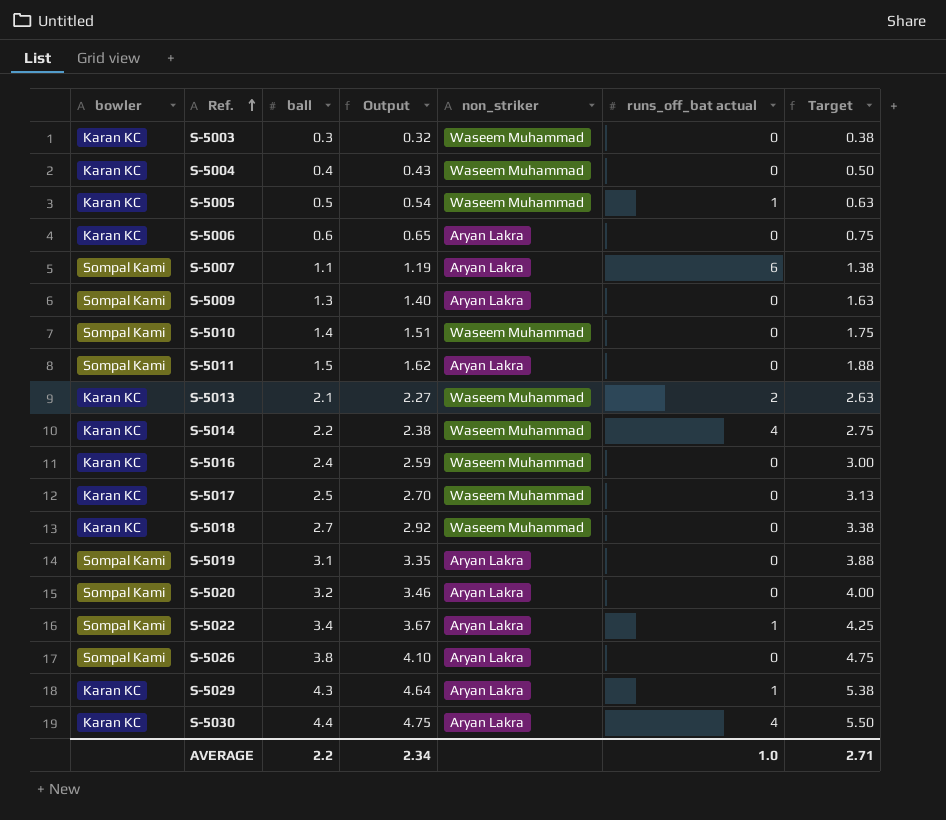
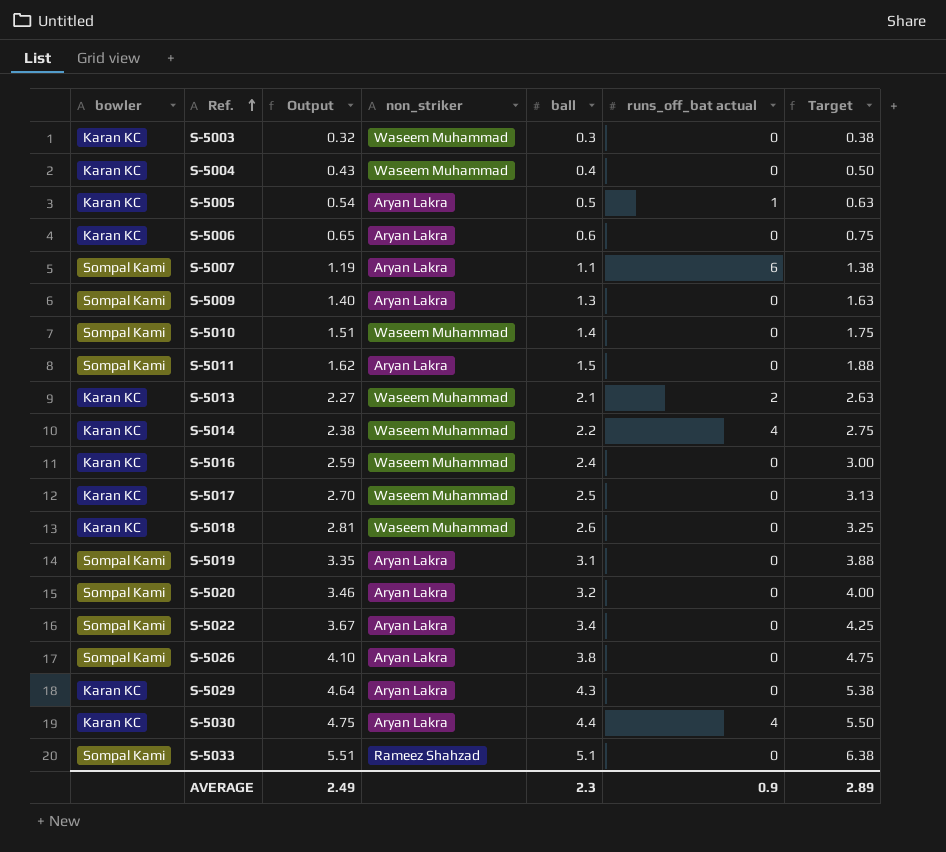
column ball | position: 3 -> 5
S-5005 | non_striker: Waseem Muhammad -> Aryan Lakra
S-5018 | Output: 2.92 -> 2.81
S-5018 | ball: 2.7 -> 2.6
S-5018 | Target: 3.38 -> 3.25
S-5022 | runs_off_bat actual: 1 -> 0
S-5029 | runs_off_bat actual: 1 -> 0
row S-5033: none -> Sompal Kami | 5.51 | Rameez Shahzad | 5.1 | 0 | 6.38
AVERAGE | Output: 2.34 -> 2.49
AVERAGE | ball: 2.2 -> 2.3
AVERAGE | runs_off_bat actual: 1.0 -> 0.9
AVERAGE | Target: 2.71 -> 2.89

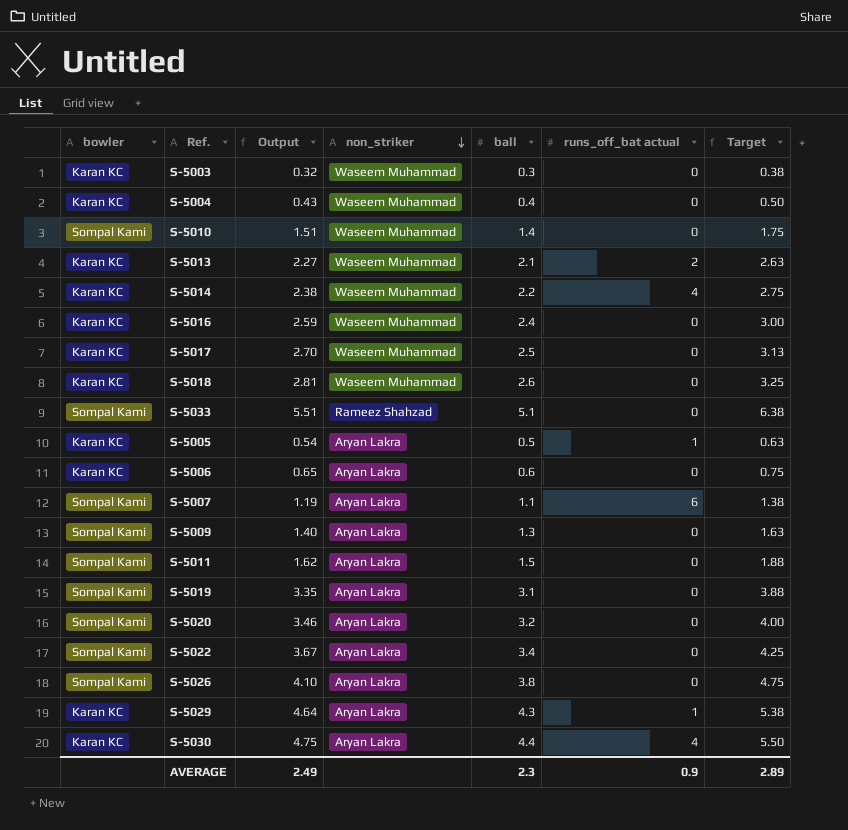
row order: Ref. ascending -> non_striker descending
S-5029 | runs_off_bat actual: 0 -> 1

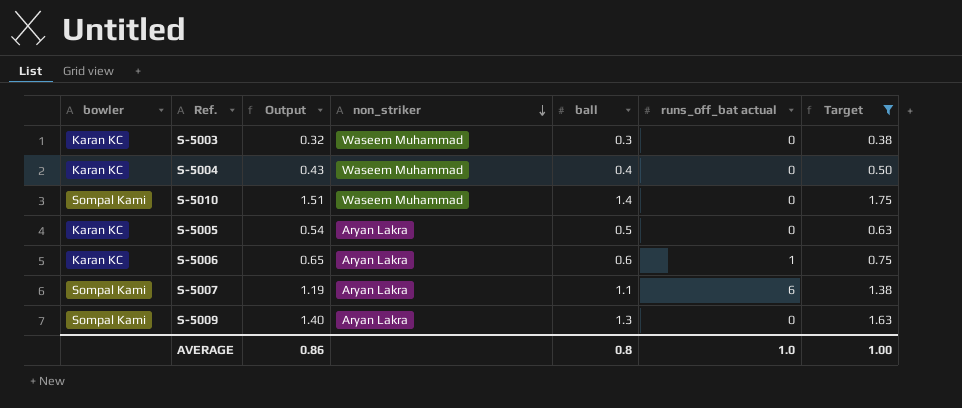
filter: none -> Target <= 1.75
S-5005 | runs_off_bat actual: 1 -> 0
S-5006 | runs_off_bat actual: 0 -> 1
AVERAGE | Output: 2.49 -> 0.86
AVERAGE | ball: 2.3 -> 0.8
AVERAGE | runs_off_bat actual: 0.9 -> 1.0
AVERAGE | Target: 2.89 -> 1.00

